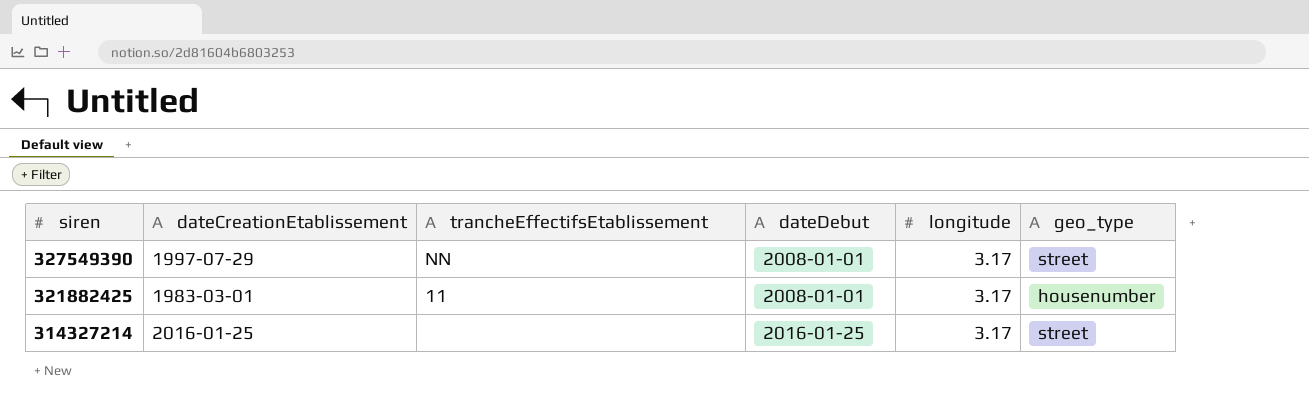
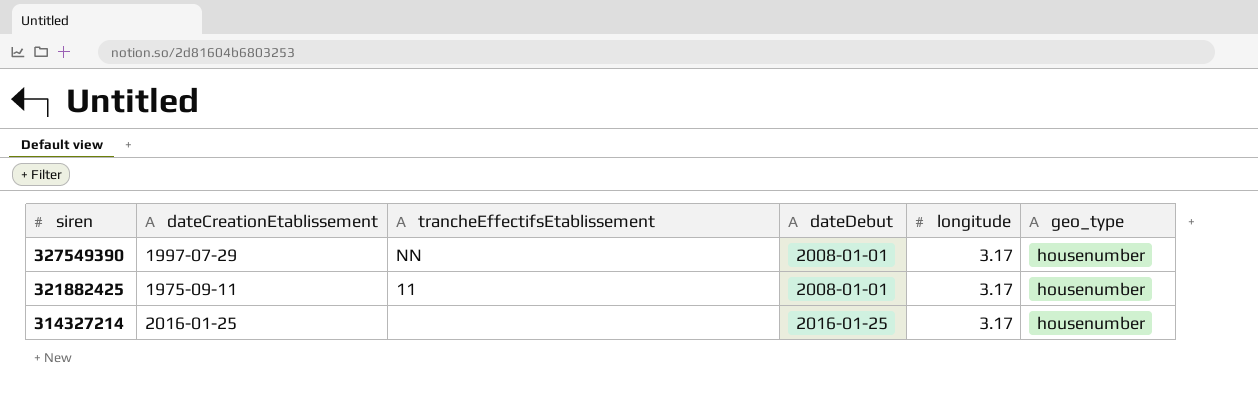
327549390 | geo_type: street -> housenumber
321882425 | dateCreationEtablissement: 1983-03-01 -> 1975-09-11
314327214 | geo_type: street -> housenumber

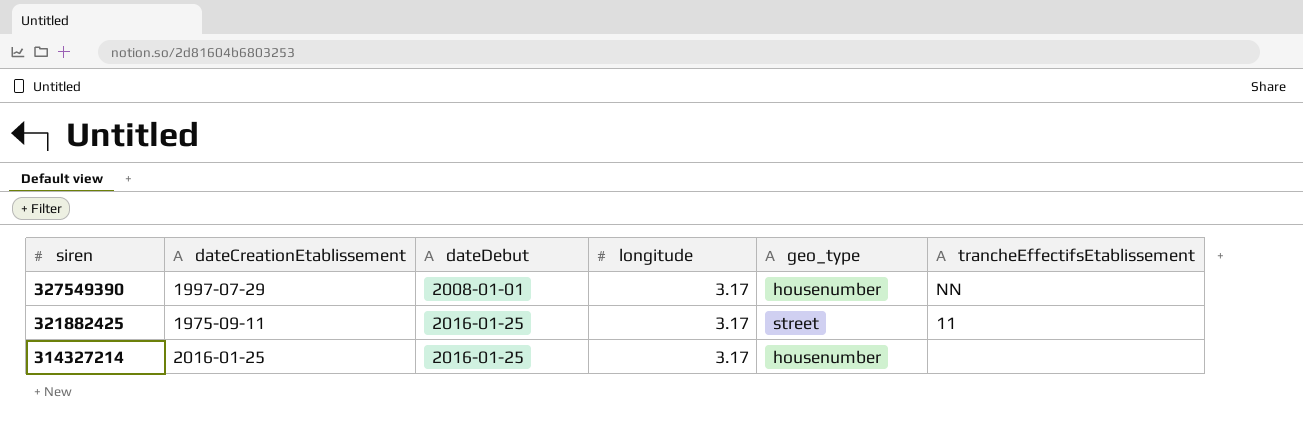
column trancheEffectifsEtablissement | position: 3 -> 6
321882425 | dateDebut: 2008-01-01 -> 2016-01-25
321882425 | geo_type: housenumber -> street

